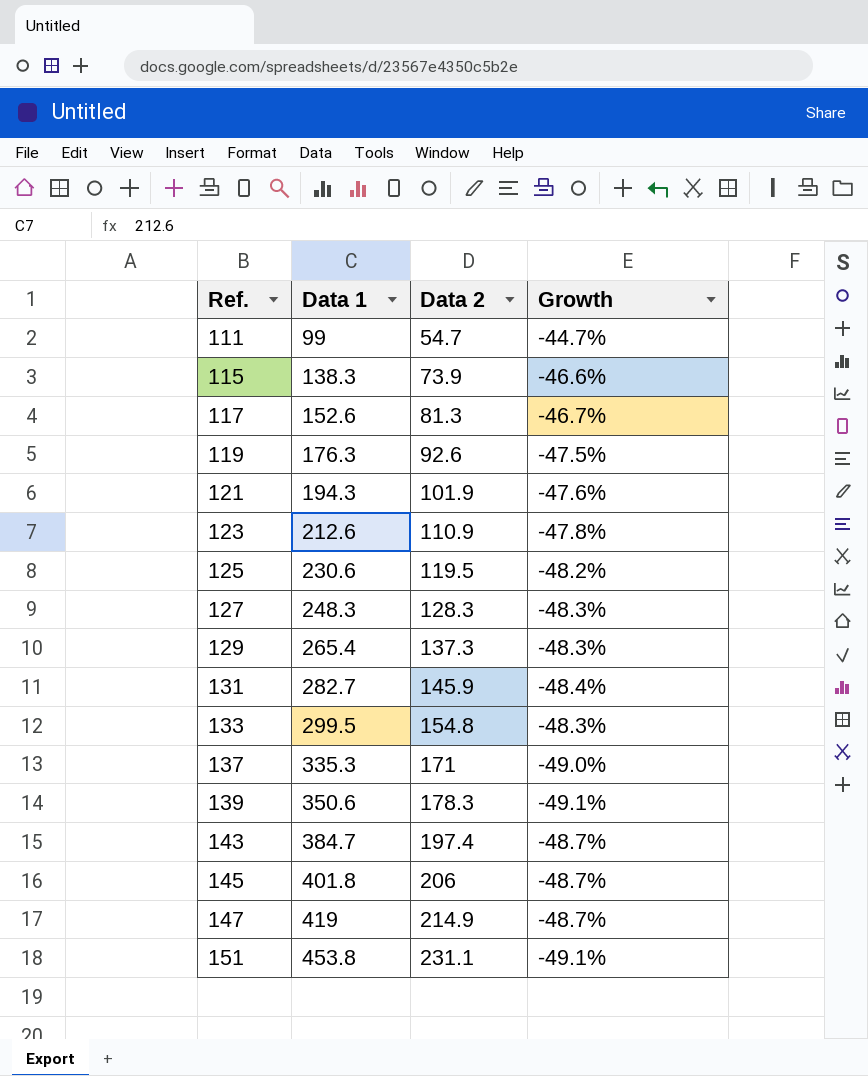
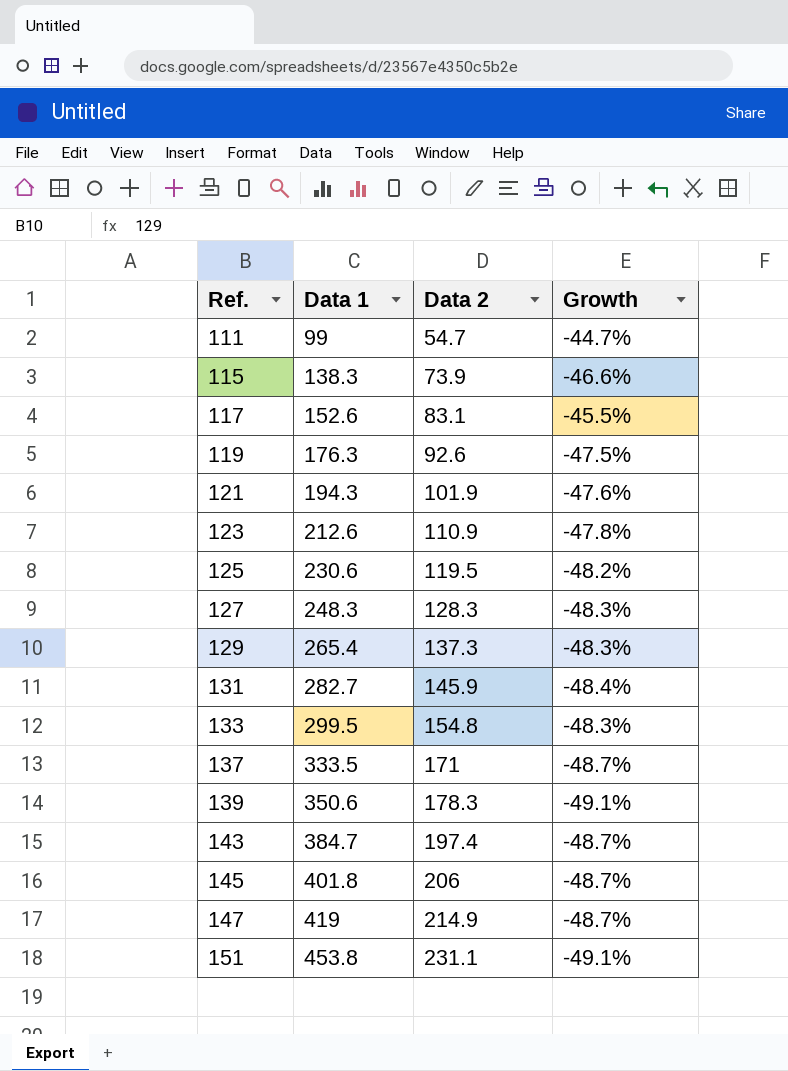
117 | Data 2: 81.3 -> 83.1
117 | Growth: -46.7% -> -45.5%
137 | Data 1: 335.3 -> 333.5
137 | Growth: -49.0% -> -48.7%

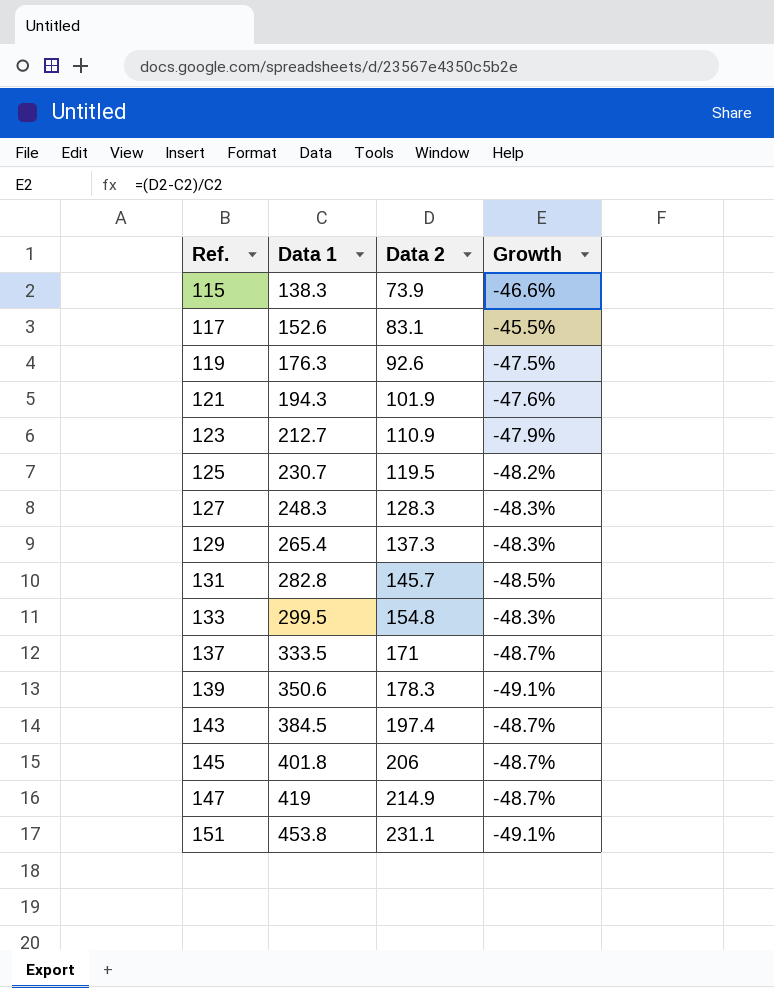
row 111: 99 | 54.7 | -44.7% -> none
123 | Data 1: 212.6 -> 212.7
123 | Growth: -47.8% -> -47.9%
125 | Data 1: 230.6 -> 230.7
131 | Data 1: 282.7 -> 282.8
131 | Data 2: 145.9 -> 145.7
131 | Growth: -48.4% -> -48.5%
143 | Data 1: 384.7 -> 384.5

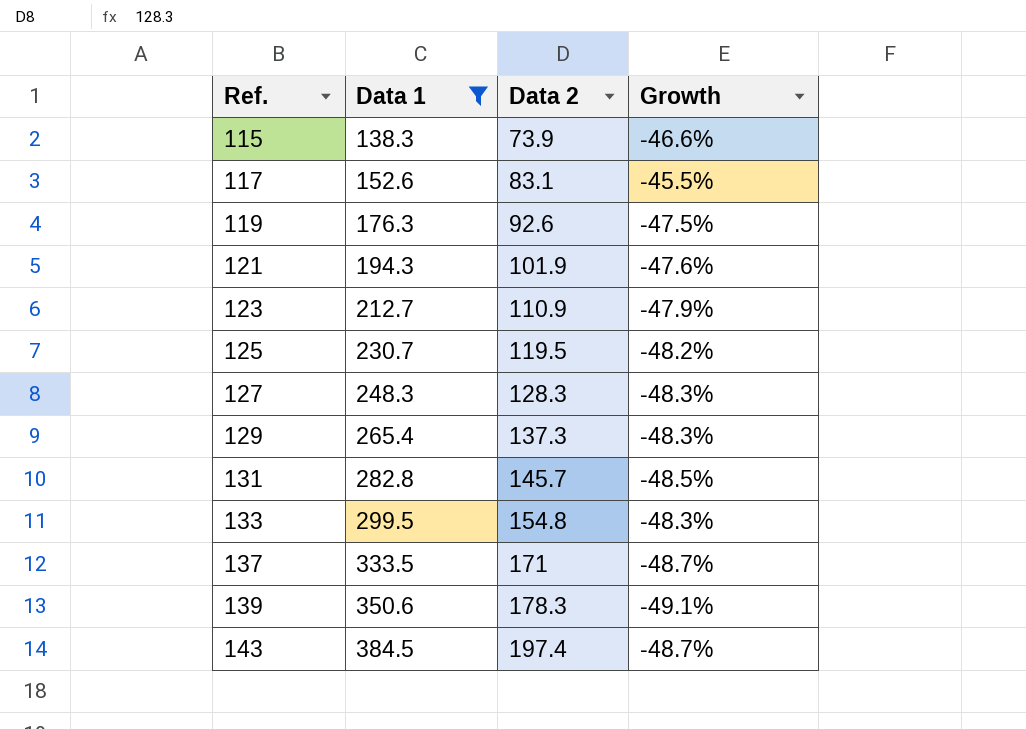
filter: none -> Data 1 <= 384.5

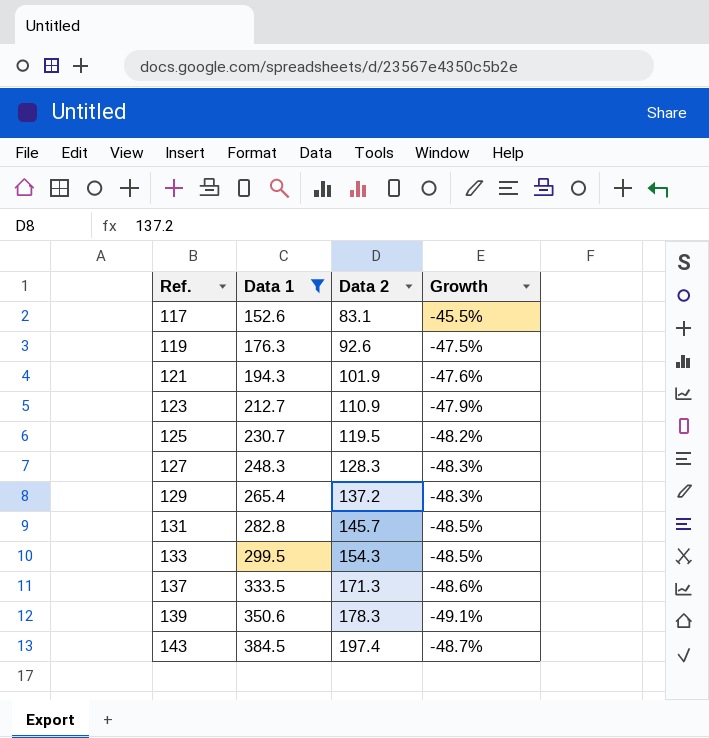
row 115: 138.3 | 73.9 | -46.6% -> none
129 | Data 2: 137.3 -> 137.2
133 | Data 2: 154.8 -> 154.3
133 | Growth: -48.3% -> -48.5%
137 | Data 2: 171 -> 171.3
137 | Growth: -48.7% -> -48.6%

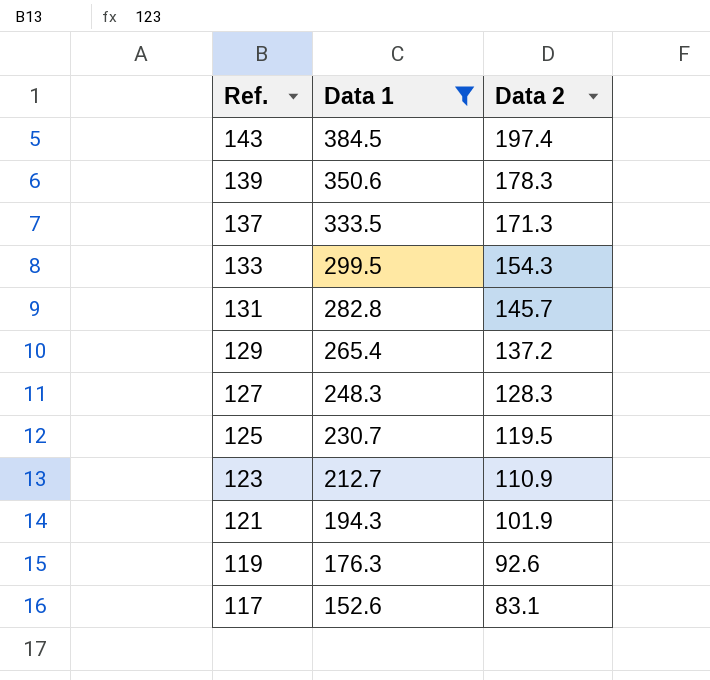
row order: Ref. ascending -> Ref. descending
column Growth | formula: ([Data 2] - [Data 1]) / [Data 1] -> none

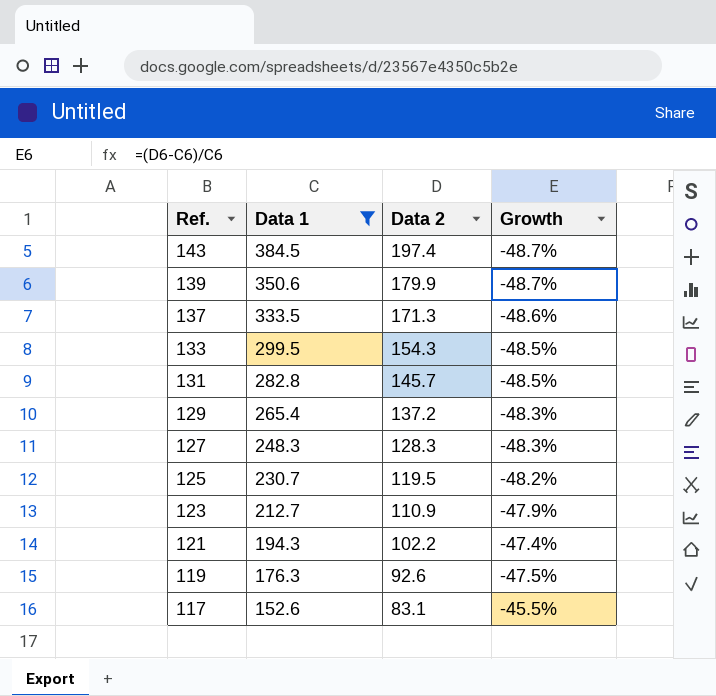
column Growth | formula: none -> ([Data 2] - [Data 1]) / [Data 1]
139 | Data 2: 178.3 -> 179.9
121 | Data 2: 101.9 -> 102.2

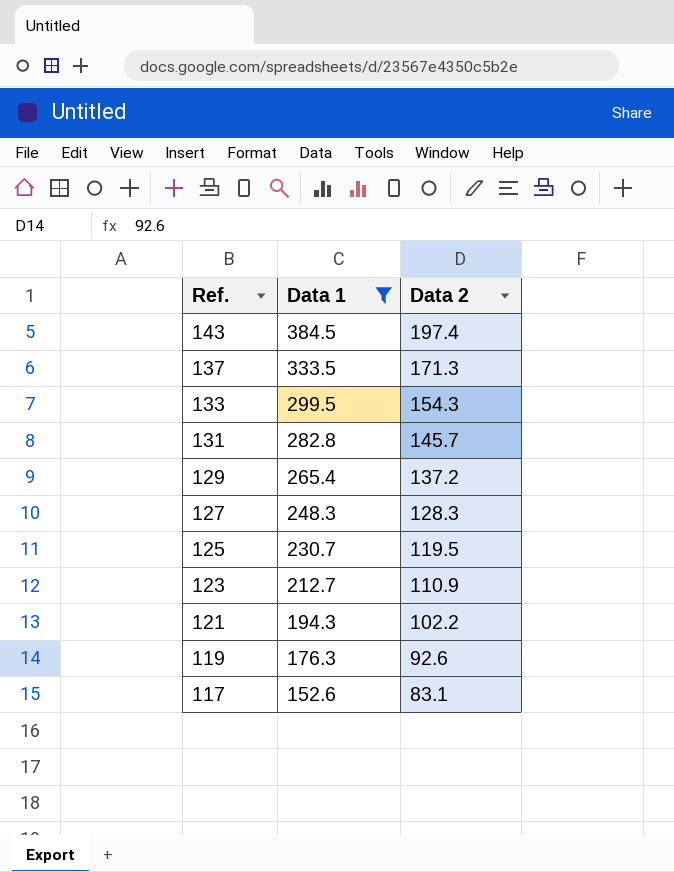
column Growth | formula: ([Data 2] - [Data 1]) / [Data 1] -> none
row 139: 350.6 | 179.9 | -48.7% -> none

